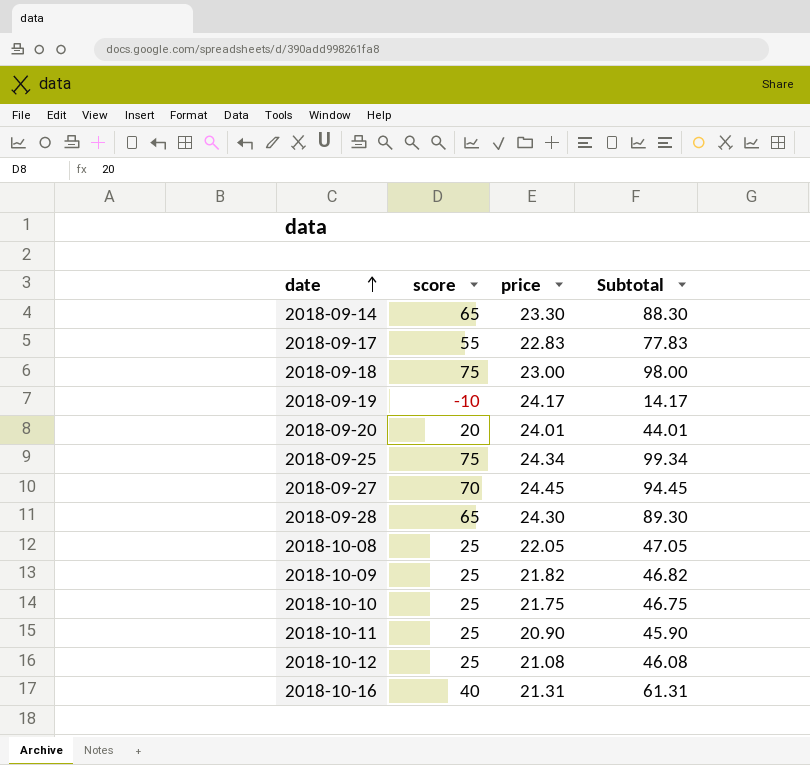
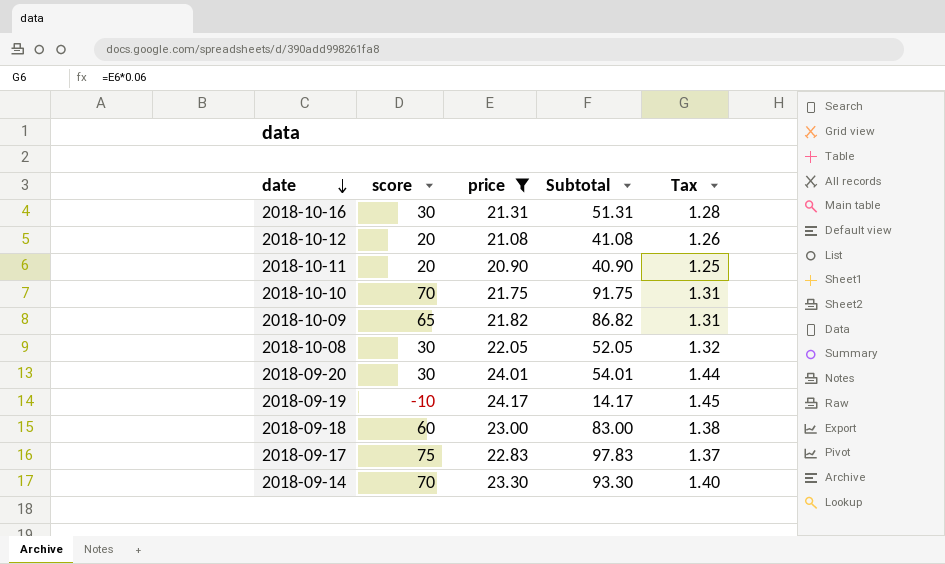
filter: none -> price <= 24.17
row order: date ascending -> date descending
column Tax | formula: none -> [price] * 0.06
2018-10-16 | score: 40 -> 30
2018-10-16 | Subtotal: 61.31 -> 51.31
2018-10-12 | score: 25 -> 20
2018-10-12 | Subtotal: 46.08 -> 41.08
2018-10-11 | score: 25 -> 20
2018-10-11 | Subtotal: 45.90 -> 40.90
2018-10-10 | score: 25 -> 70
2018-10-10 | Subtotal: 46.75 -> 91.75
2018-10-09 | score: 25 -> 65
2018-10-09 | Subtotal: 46.82 -> 86.82
2018-10-08 | score: 25 -> 30
2018-10-08 | Subtotal: 47.05 -> 52.05
2018-09-20 | score: 20 -> 30
2018-09-20 | Subtotal: 44.01 -> 54.01
2018-09-18 | score: 75 -> 60
2018-09-18 | Subtotal: 98.00 -> 83.00
2018-09-17 | score: 55 -> 75
2018-09-17 | Subtotal: 77.83 -> 97.83
2018-09-14 | score: 65 -> 70
2018-09-14 | Subtotal: 88.30 -> 93.30

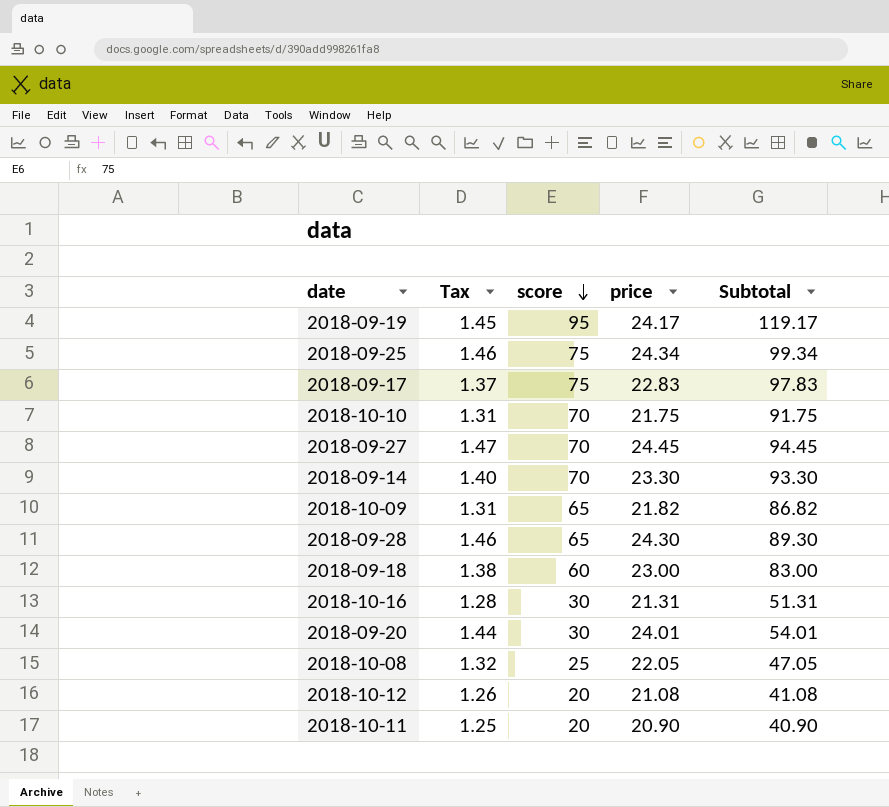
filter: price <= 24.17 -> none
row order: date descending -> score descending
column Tax | position: 5 -> 2
2018-09-19 | score: -10 -> 95
2018-09-19 | Subtotal: 14.17 -> 119.17
2018-10-08 | score: 30 -> 25
2018-10-08 | Subtotal: 52.05 -> 47.05

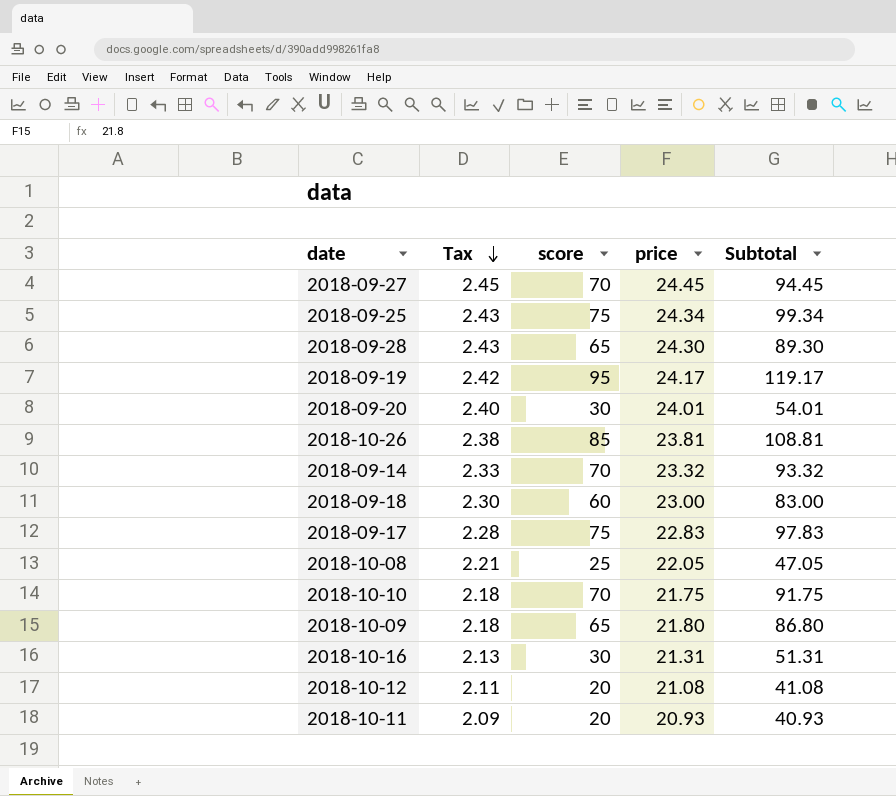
row order: score descending -> Tax descending
column Tax | formula: [price] * 0.06 -> [price] * 0.1
row 2018-10-26: none -> 2.38 | 85 | 23.81 | 108.81
2018-09-14 | price: 23.30 -> 23.32
2018-09-14 | Subtotal: 93.30 -> 93.32
2018-10-09 | price: 21.82 -> 21.80
2018-10-09 | Subtotal: 86.82 -> 86.80
2018-10-11 | price: 20.90 -> 20.93
2018-10-11 | Subtotal: 40.90 -> 40.93

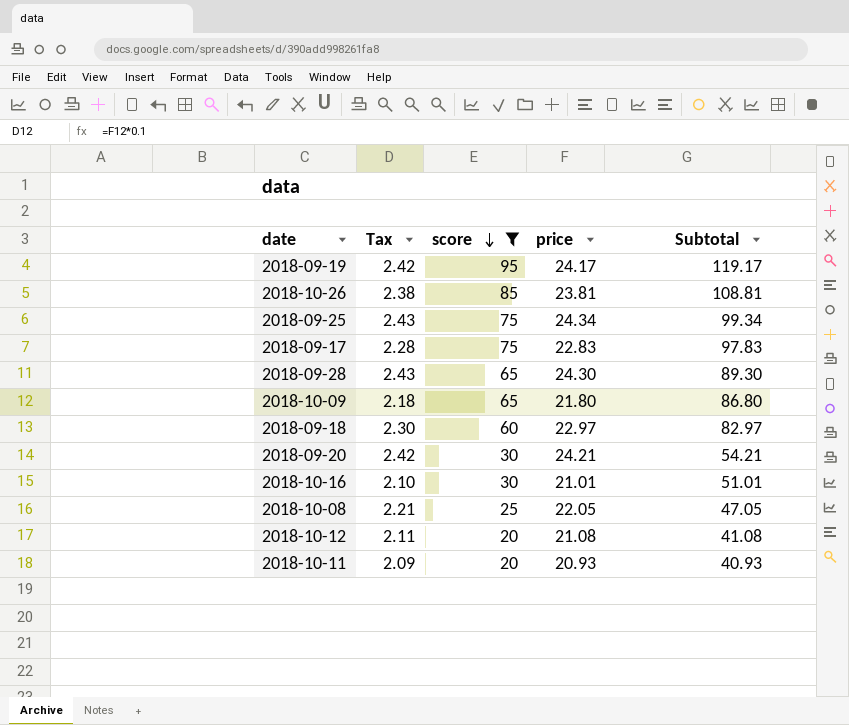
filter: none -> score != 70
row order: Tax descending -> score descending
2018-09-18 | price: 23.00 -> 22.97
2018-09-18 | Subtotal: 83.00 -> 82.97
2018-09-20 | Tax: 2.40 -> 2.42
2018-09-20 | price: 24.01 -> 24.21
2018-09-20 | Subtotal: 54.01 -> 54.21
2018-10-16 | Tax: 2.13 -> 2.10
2018-10-16 | price: 21.31 -> 21.01
2018-10-16 | Subtotal: 51.31 -> 51.01

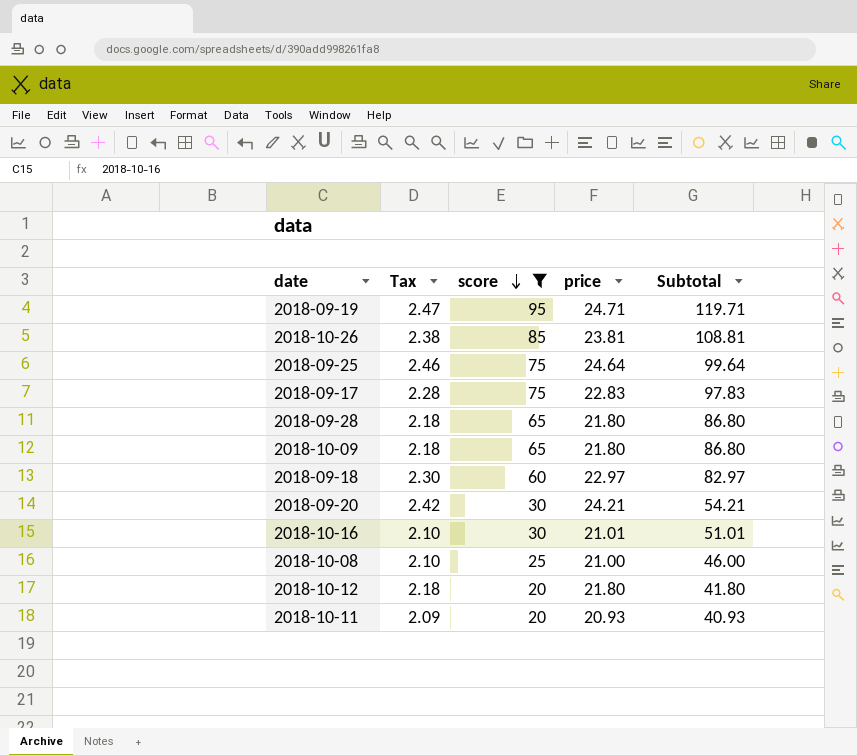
2018-09-19 | Tax: 2.42 -> 2.47
2018-09-19 | price: 24.17 -> 24.71
2018-09-19 | Subtotal: 119.17 -> 119.71
2018-09-25 | Tax: 2.43 -> 2.46
2018-09-25 | price: 24.34 -> 24.64
2018-09-25 | Subtotal: 99.34 -> 99.64
2018-09-28 | Tax: 2.43 -> 2.18
2018-09-28 | price: 24.30 -> 21.80
2018-09-28 | Subtotal: 89.30 -> 86.80
2018-10-08 | Tax: 2.21 -> 2.10
2018-10-08 | price: 22.05 -> 21.00
2018-10-08 | Subtotal: 47.05 -> 46.00
2018-10-12 | Tax: 2.11 -> 2.18
2018-10-12 | price: 21.08 -> 21.80
2018-10-12 | Subtotal: 41.08 -> 41.80

